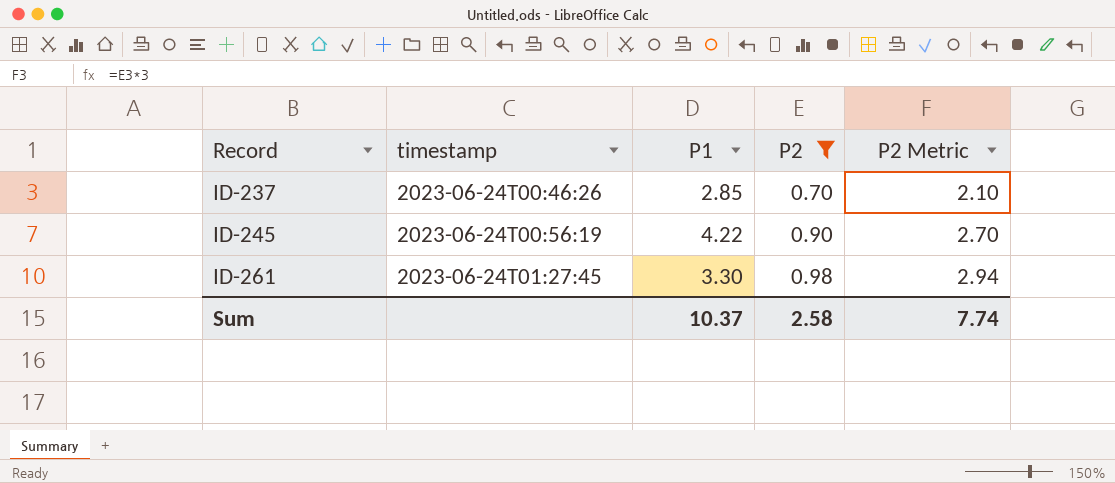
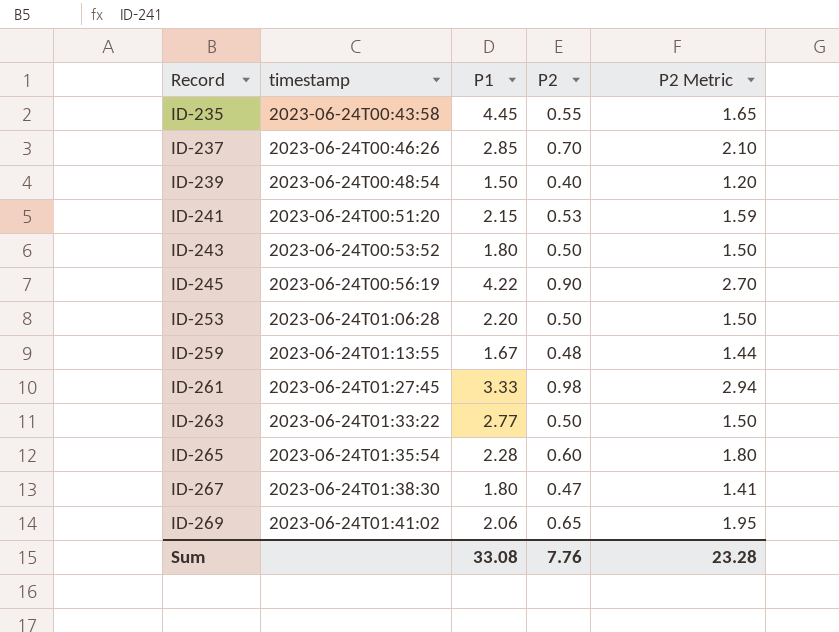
filter: P2 >= 0.70 -> none
ID-261 | P1: 3.30 -> 3.33
Sum | P1: 10.37 -> 33.08
Sum | P2: 2.58 -> 7.76
Sum | P2 Metric: 7.74 -> 23.28

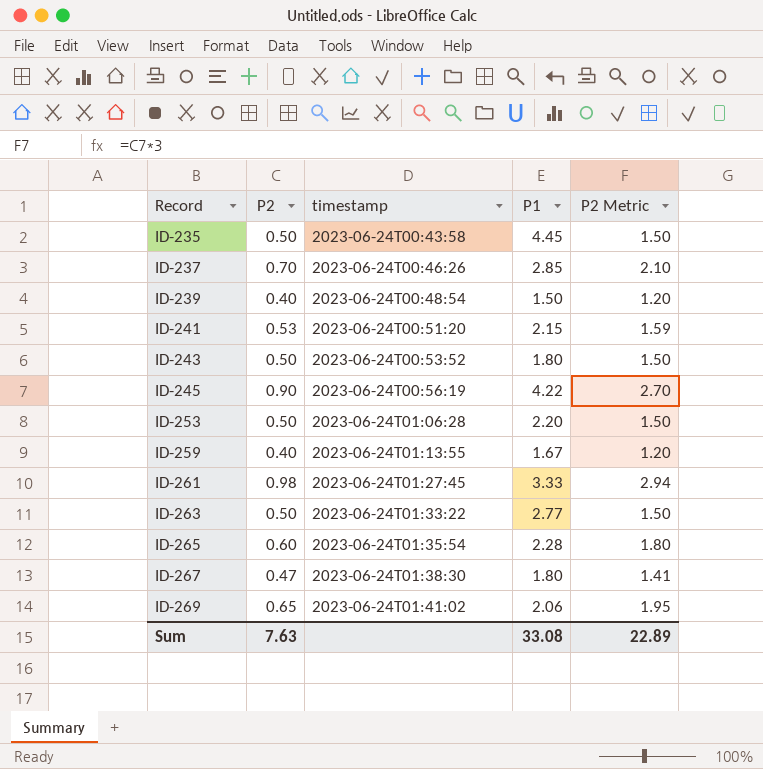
column P2 | position: 4 -> 2
ID-235 | P2: 0.55 -> 0.50
ID-235 | P2 Metric: 1.65 -> 1.50
ID-259 | P2: 0.48 -> 0.40
ID-259 | P2 Metric: 1.44 -> 1.20
Sum | P2: 7.76 -> 7.63
Sum | P2 Metric: 23.28 -> 22.89

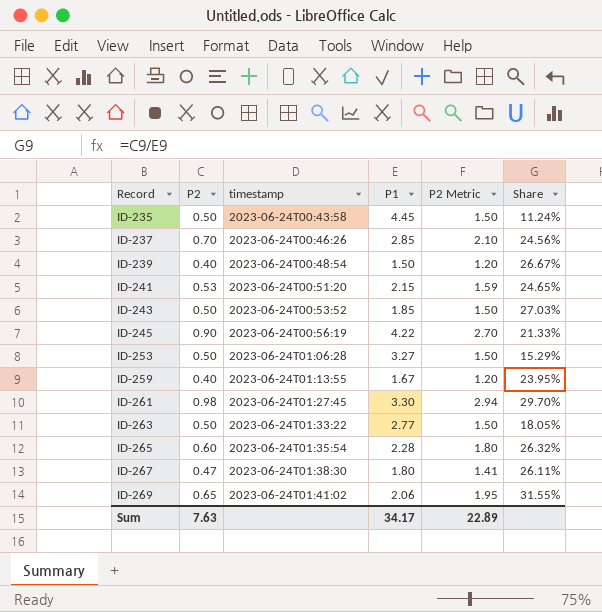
column Share | formula: none -> [P2] / [P1]
ID-243 | P1: 1.80 -> 1.85
ID-253 | P1: 2.20 -> 3.27
ID-261 | P1: 3.33 -> 3.30
Sum | P1: 33.08 -> 34.17

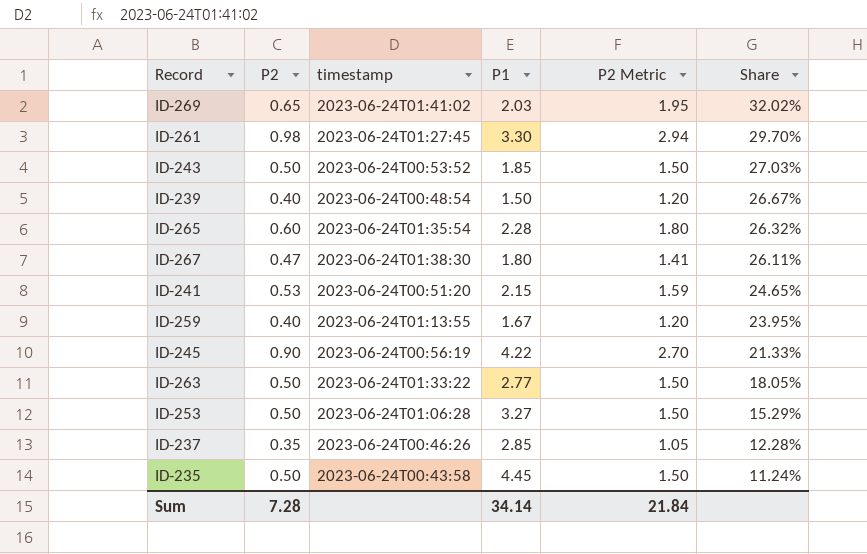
row order: Record ascending -> Share descending
ID-269 | P1: 2.06 -> 2.03
ID-269 | Share: 31.55% -> 32.02%
ID-237 | P2: 0.70 -> 0.35
ID-237 | P2 Metric: 2.10 -> 1.05
ID-237 | Share: 24.56% -> 12.28%
Sum | P2: 7.63 -> 7.28
Sum | P1: 34.17 -> 34.14
Sum | P2 Metric: 22.89 -> 21.84

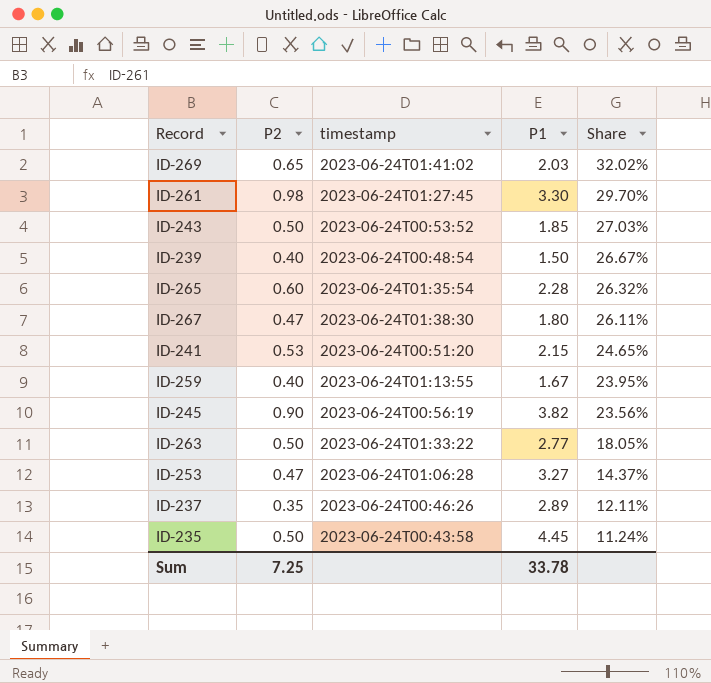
column P2 Metric | formula: [P2] * 3 -> none
ID-245 | P1: 4.22 -> 3.82
ID-245 | Share: 21.33% -> 23.56%
ID-253 | P2: 0.50 -> 0.47
ID-253 | Share: 15.29% -> 14.37%
ID-237 | P1: 2.85 -> 2.89
ID-237 | Share: 12.28% -> 12.11%
Sum | P2: 7.28 -> 7.25
Sum | P1: 34.14 -> 33.78

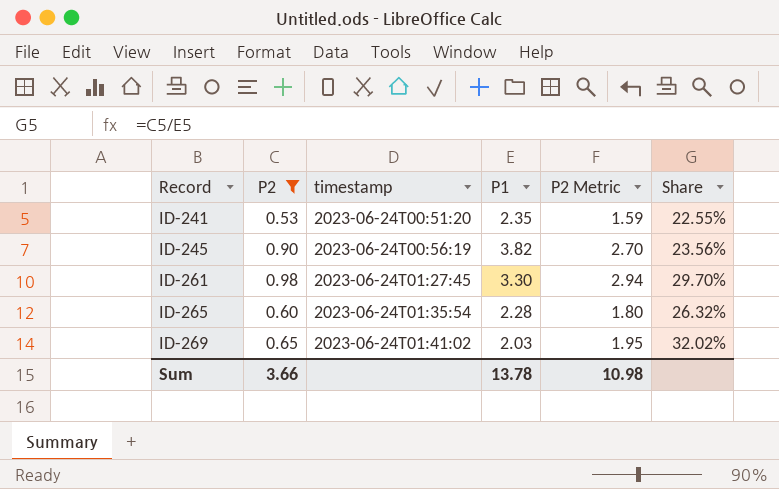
filter: none -> P2 >= 0.53
row order: Share descending -> Record ascending
column P2 Metric | formula: none -> [P2] * 3
ID-241 | P1: 2.15 -> 2.35
ID-241 | Share: 24.65% -> 22.55%
Sum | P2: 7.25 -> 3.66
Sum | P1: 33.78 -> 13.78

